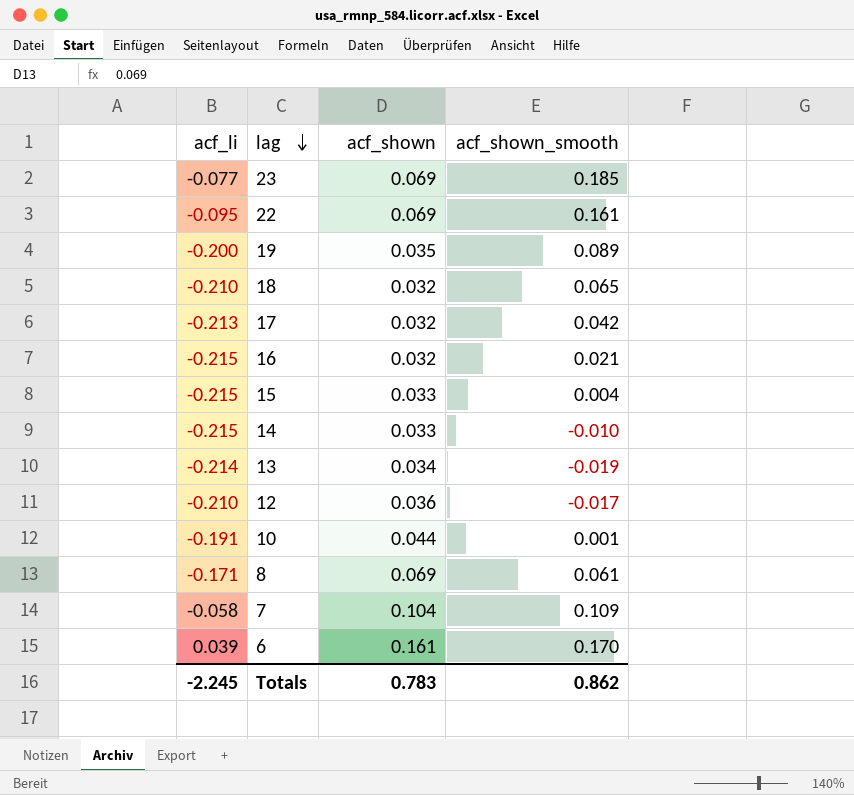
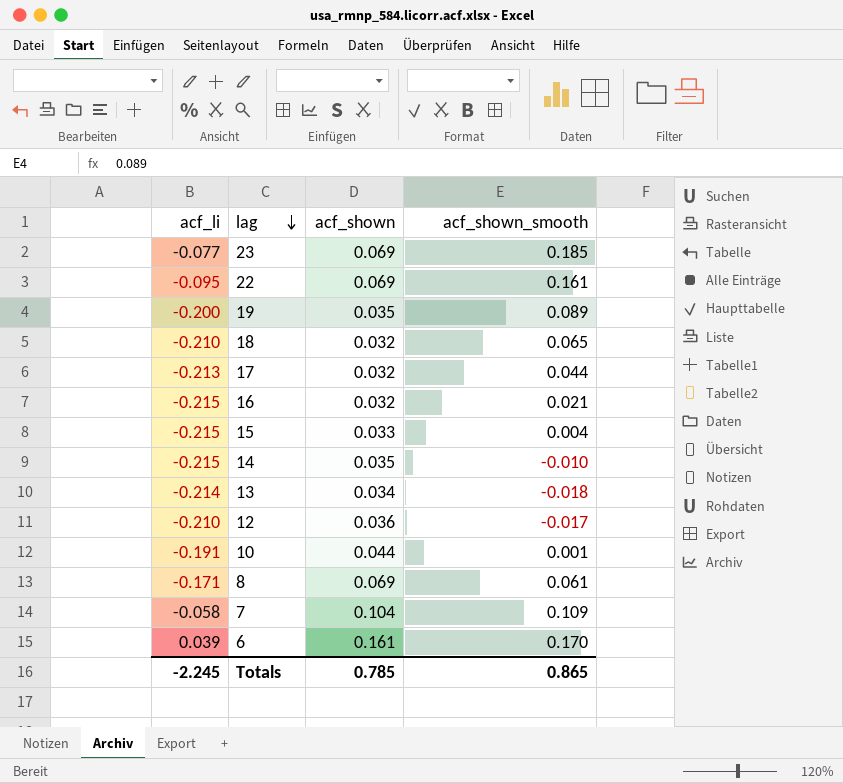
17 | acf_shown_smooth: 0.042 -> 0.044
14 | acf_shown: 0.033 -> 0.035
13 | acf_shown_smooth: -0.019 -> -0.018
Totals | acf_shown: 0.783 -> 0.785
Totals | acf_shown_smooth: 0.862 -> 0.865

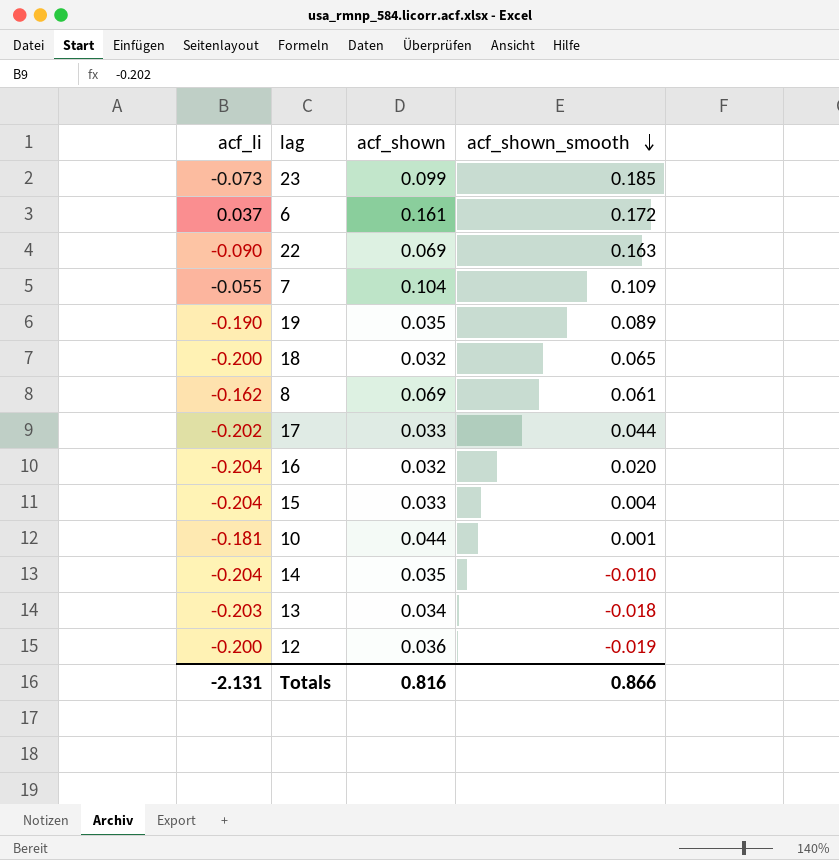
row order: lag descending -> acf_shown_smooth descending
23 | acf_li: -0.077 -> -0.073
23 | acf_shown: 0.069 -> 0.099
6 | acf_li: 0.039 -> 0.037
6 | acf_shown_smooth: 0.170 -> 0.172
22 | acf_li: -0.095 -> -0.090
22 | acf_shown_smooth: 0.161 -> 0.163
7 | acf_li: -0.058 -> -0.055
19 | acf_li: -0.200 -> -0.190
18 | acf_li: -0.210 -> -0.200
8 | acf_li: -0.171 -> -0.162
17 | acf_li: -0.213 -> -0.202
17 | acf_shown: 0.032 -> 0.033
16 | acf_li: -0.215 -> -0.204
16 | acf_shown_smooth: 0.021 -> 0.020
15 | acf_li: -0.215 -> -0.204
10 | acf_li: -0.191 -> -0.181
14 | acf_li: -0.215 -> -0.204
13 | acf_li: -0.214 -> -0.203
12 | acf_li: -0.210 -> -0.200
12 | acf_shown_smooth: -0.017 -> -0.019
Totals | acf_li: -2.245 -> -2.131
Totals | acf_shown: 0.785 -> 0.816
Totals | acf_shown_smooth: 0.865 -> 0.866

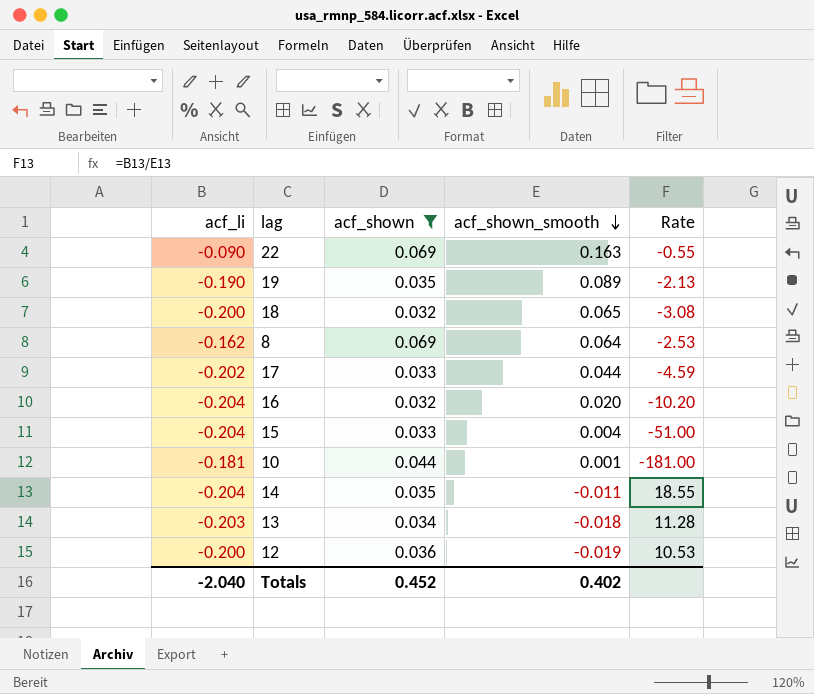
filter: none -> acf_shown <= 0.069
column Rate | formula: none -> [acf_li] / [acf_shown_smooth]
8 | acf_shown_smooth: 0.061 -> 0.064
14 | acf_shown_smooth: -0.010 -> -0.011
Totals | acf_li: -2.131 -> -2.040
Totals | acf_shown: 0.816 -> 0.452
Totals | acf_shown_smooth: 0.866 -> 0.402

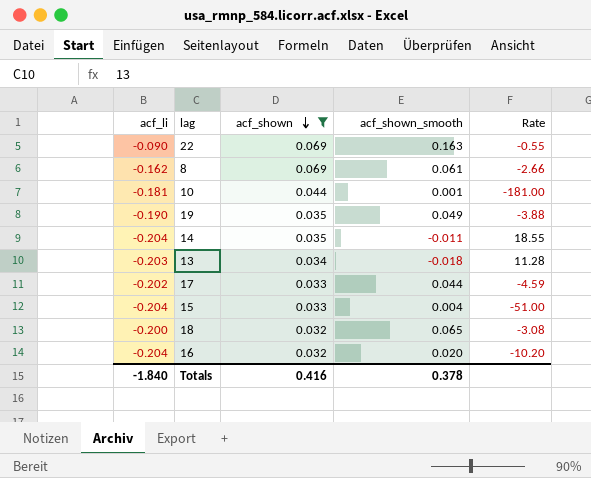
row order: acf_shown_smooth descending -> acf_shown descending
row 12: -0.200 | 0.036 | -0.019 | 10.53 -> none
8 | acf_shown_smooth: 0.064 -> 0.061
8 | Rate: -2.53 -> -2.66
19 | acf_shown_smooth: 0.089 -> 0.049
19 | Rate: -2.13 -> -3.88
Totals | acf_li: -2.040 -> -1.840
Totals | acf_shown: 0.452 -> 0.416
Totals | acf_shown_smooth: 0.402 -> 0.378

